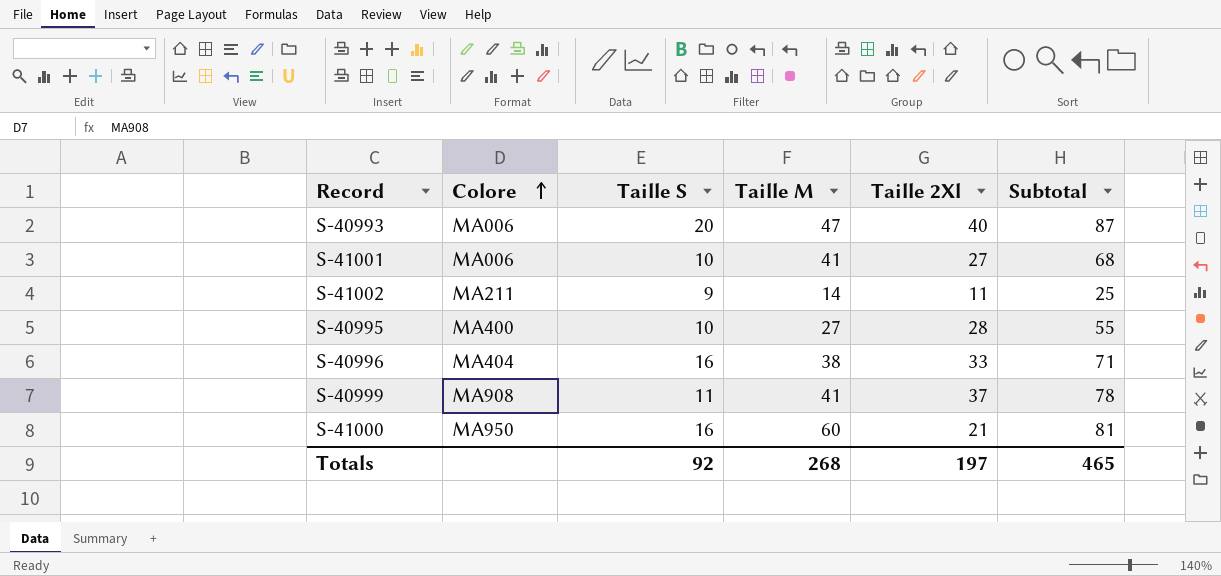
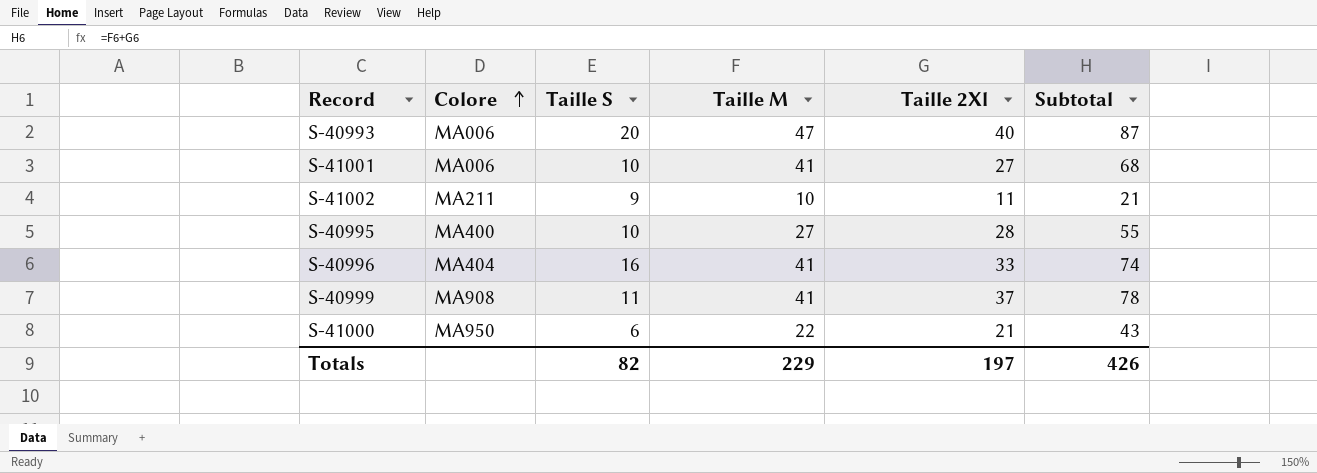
S-41002 | Taille M: 14 -> 10
S-41002 | Subtotal: 25 -> 21
S-40996 | Taille M: 38 -> 41
S-40996 | Subtotal: 71 -> 74
S-41000 | Taille S: 16 -> 6
S-41000 | Taille M: 60 -> 22
S-41000 | Subtotal: 81 -> 43
Totals | Taille S: 92 -> 82
Totals | Taille M: 268 -> 229
Totals | Subtotal: 465 -> 426

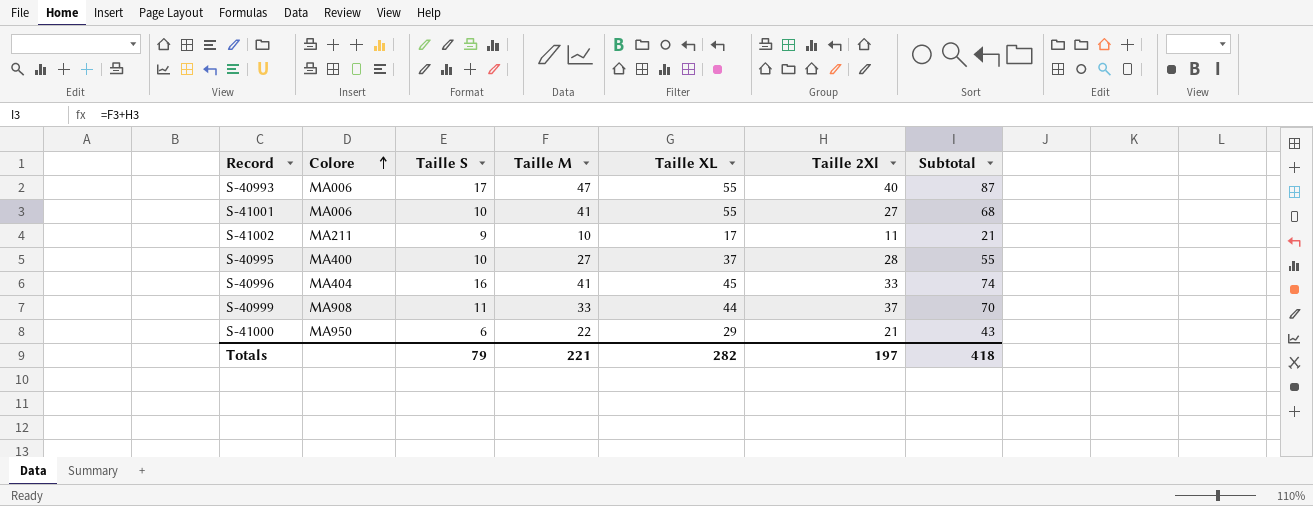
column Taille XL | position: none -> 5
S-40993 | Taille S: 20 -> 17
S-40999 | Taille M: 41 -> 33
S-40999 | Subtotal: 78 -> 70
Totals | Taille S: 82 -> 79
Totals | Taille M: 229 -> 221
Totals | Subtotal: 426 -> 418

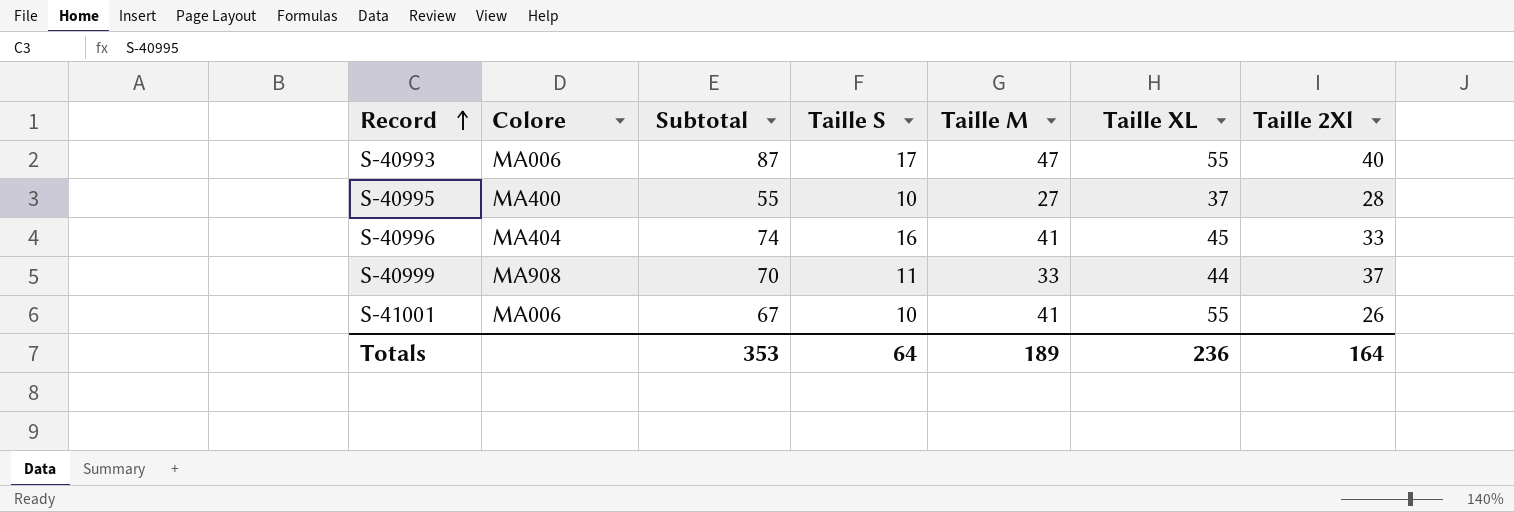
row order: Colore ascending -> Record ascending
column Subtotal | position: 7 -> 3
row S-41002: MA211 | 9 | 10 | 17 | 11 | 21 -> none
row S-41000: MA950 | 6 | 22 | 29 | 21 | 43 -> none
S-41001 | Subtotal: 68 -> 67
S-41001 | Taille 2Xl: 27 -> 26
Totals | Subtotal: 418 -> 353
Totals | Taille S: 79 -> 64
Totals | Taille M: 221 -> 189
Totals | Taille XL: 282 -> 236
Totals | Taille 2Xl: 197 -> 164

